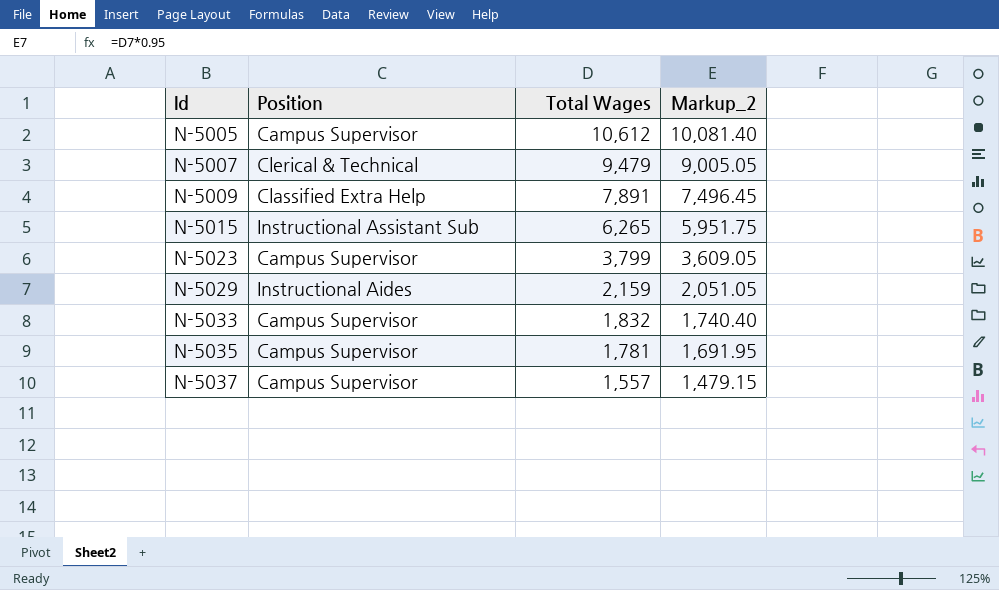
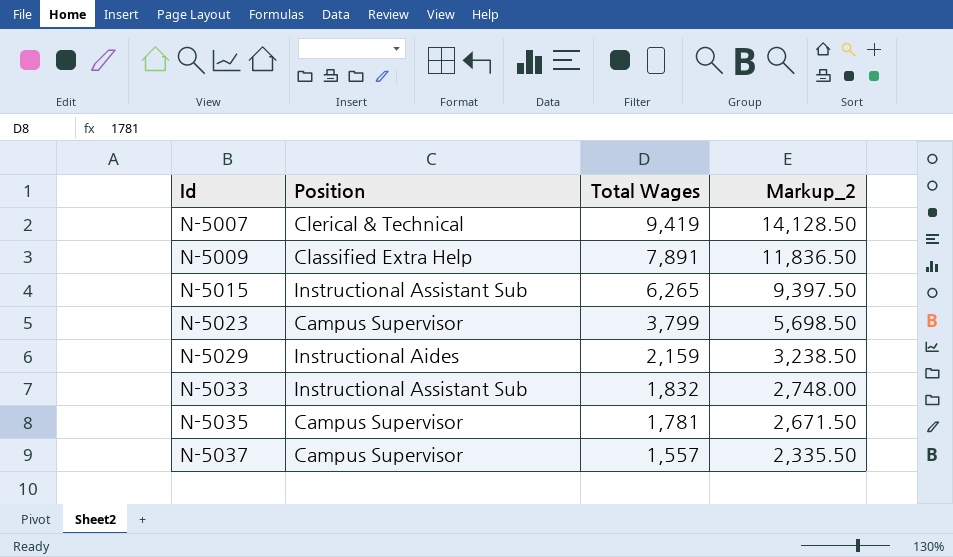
column Markup_2 | formula: [Total Wages] * 0.95 -> [Total Wages] * 1.5
row N-5005: Campus Supervisor | 10,612 | 10,081.40 -> none
N-5007 | Total Wages: 9,479 -> 9,419
N-5033 | Position: Campus Supervisor -> Instructional Assistant Sub

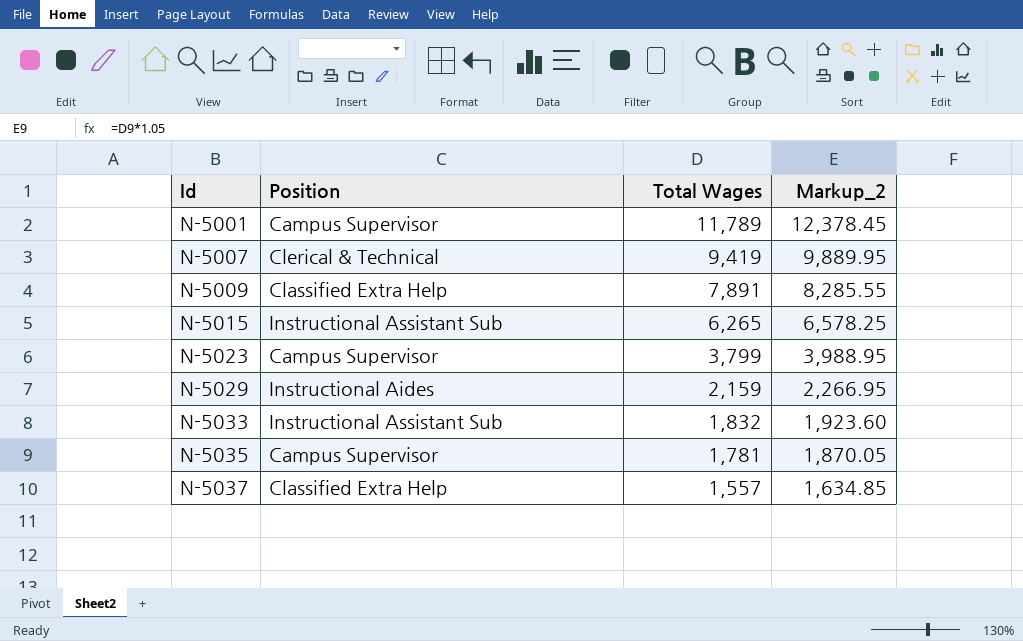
column Markup_2 | formula: [Total Wages] * 1.5 -> [Total Wages] * 1.05
row N-5001: none -> Campus Supervisor | 11,789 | 12,378.45
N-5037 | Position: Campus Supervisor -> Classified Extra Help

